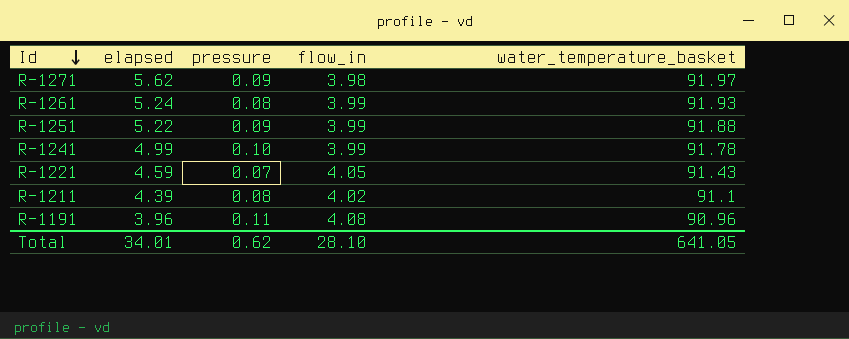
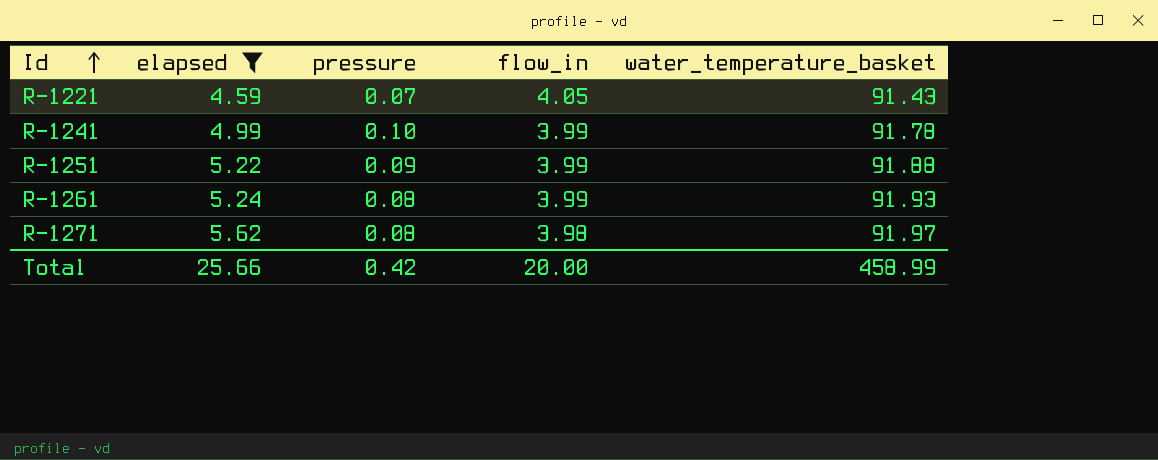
filter: none -> elapsed >= 4.59
row order: Id descending -> Id ascending
R-1271 | pressure: 0.09 -> 0.08
Total | elapsed: 34.01 -> 25.66
Total | pressure: 0.62 -> 0.42
Total | flow_in: 28.10 -> 20.00
Total | water_temperature_basket: 641.05 -> 458.99

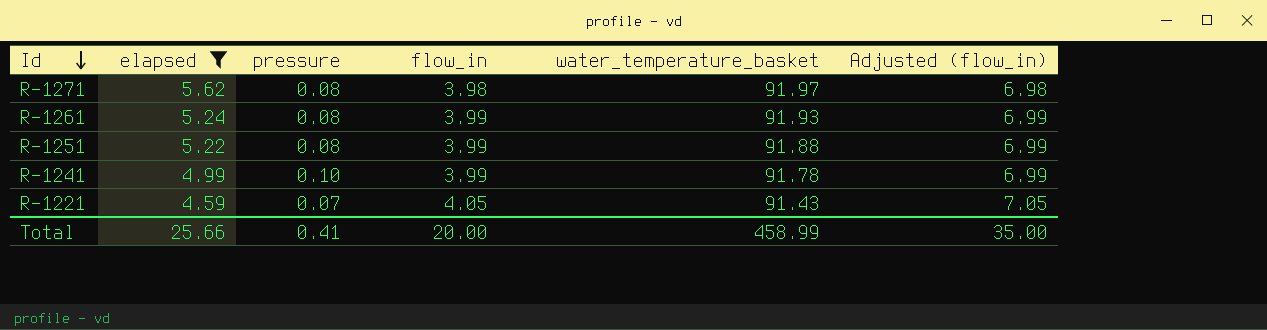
row order: Id ascending -> Id descending
column Adjusted (flow_in) | formula: none -> [flow_in] + 3
R-1251 | pressure: 0.09 -> 0.08
Total | pressure: 0.42 -> 0.41

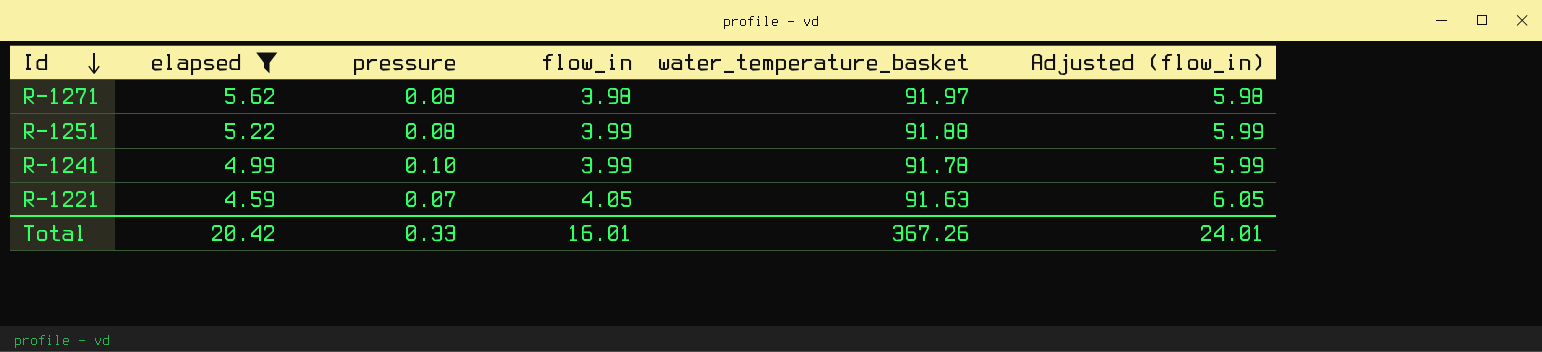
column Adjusted (flow_in) | formula: [flow_in] + 3 -> [flow_in] + 2
row R-1261: 5.24 | 0.08 | 3.99 | 91.93 | 6.99 -> none
R-1221 | water_temperature_basket: 91.43 -> 91.63
Total | elapsed: 25.66 -> 20.42
Total | pressure: 0.41 -> 0.33
Total | flow_in: 20.00 -> 16.01
Total | water_temperature_basket: 458.99 -> 367.26
Total | Adjusted (flow_in): 35.00 -> 24.01

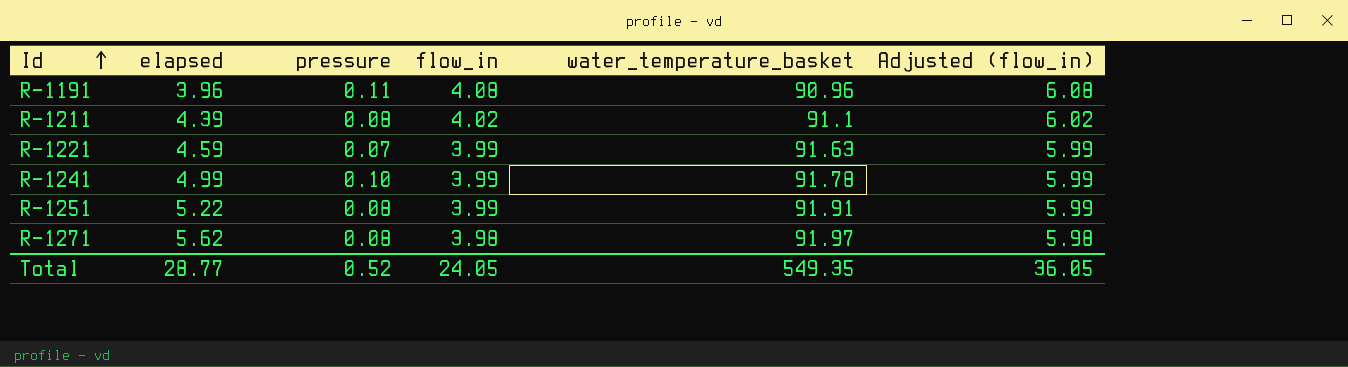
filter: elapsed >= 4.59 -> none
row order: Id descending -> Id ascending
R-1221 | flow_in: 4.05 -> 3.99
R-1221 | Adjusted (flow_in): 6.05 -> 5.99
R-1251 | water_temperature_basket: 91.88 -> 91.91
Total | elapsed: 20.42 -> 28.77
Total | pressure: 0.33 -> 0.52
Total | flow_in: 16.01 -> 24.05
Total | water_temperature_basket: 367.26 -> 549.35
Total | Adjusted (flow_in): 24.01 -> 36.05

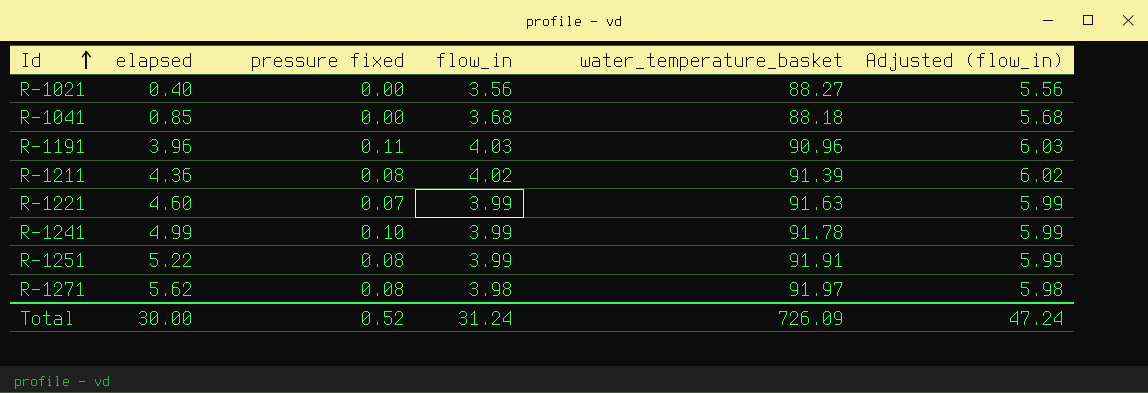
column name: pressure -> pressure fixed
row R-1021: none -> 0.40 | 0.00 | 3.56 | 88.27 | 5.56
row R-1041: none -> 0.85 | 0.00 | 3.68 | 88.18 | 5.68
R-1191 | flow_in: 4.08 -> 4.03
R-1191 | Adjusted (flow_in): 6.08 -> 6.03
R-1211 | elapsed: 4.39 -> 4.36
R-1211 | water_temperature_basket: 91.1 -> 91.39
R-1221 | elapsed: 4.59 -> 4.60
Total | elapsed: 28.77 -> 30.00
Total | flow_in: 24.05 -> 31.24
Total | water_temperature_basket: 549.35 -> 726.09
Total | Adjusted (flow_in): 36.05 -> 47.24

